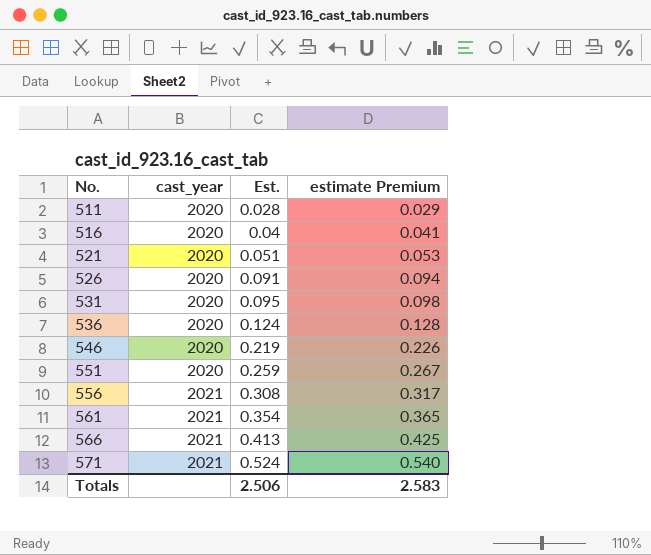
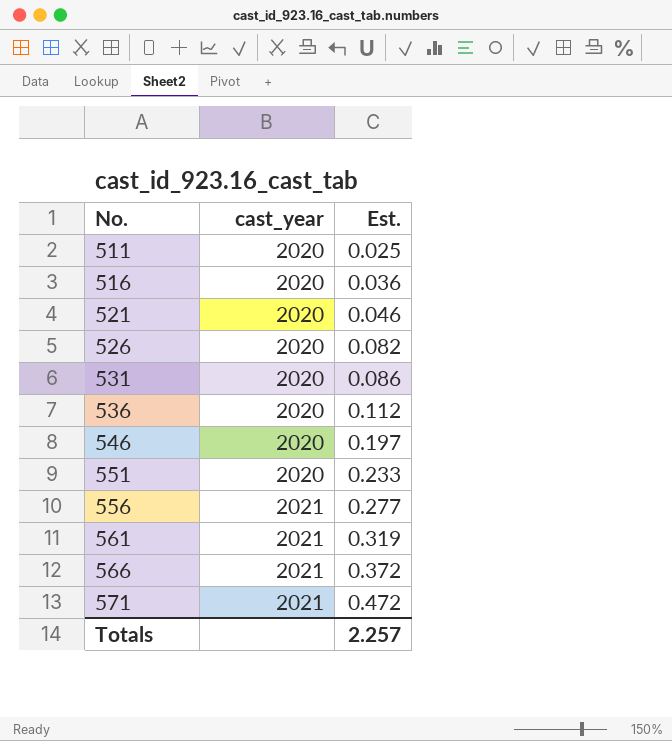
column estimate Premium | formula: [Est.] * 1.03 -> none
511 | Est.: 0.028 -> 0.025
516 | Est.: 0.04 -> 0.036
521 | Est.: 0.051 -> 0.046
526 | Est.: 0.091 -> 0.082
531 | Est.: 0.095 -> 0.086
536 | Est.: 0.124 -> 0.112
546 | Est.: 0.219 -> 0.197
551 | Est.: 0.259 -> 0.233
556 | Est.: 0.308 -> 0.277
561 | Est.: 0.354 -> 0.319
566 | Est.: 0.413 -> 0.372
571 | Est.: 0.524 -> 0.472
Totals | Est.: 2.506 -> 2.257

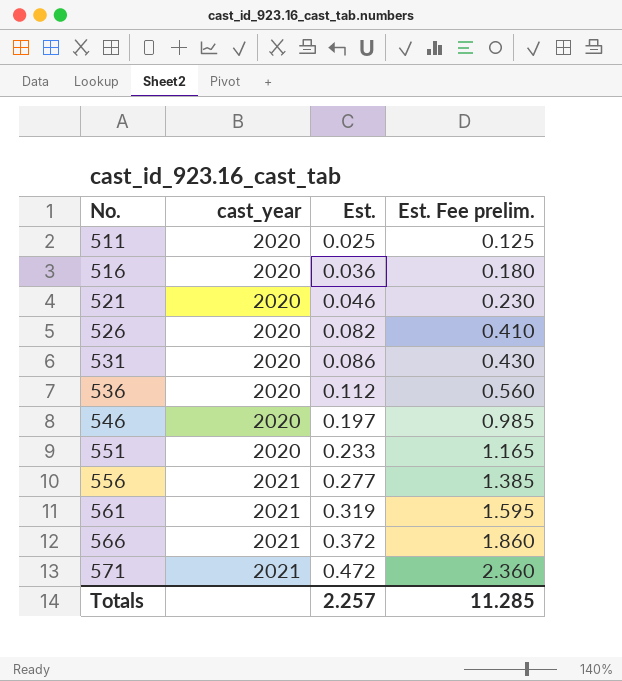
column Est. Fee prelim. | formula: none -> [Est.] * 5

